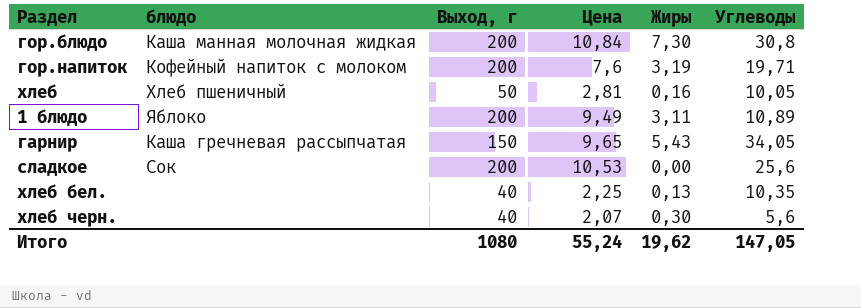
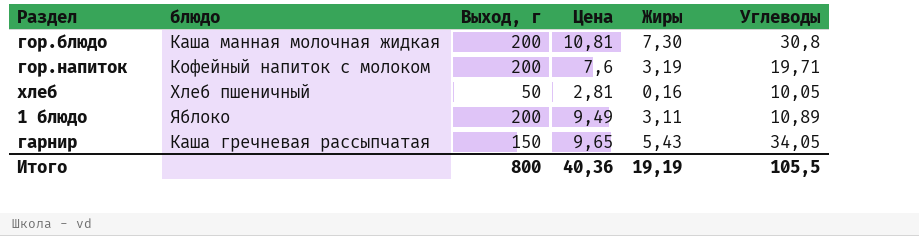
row сладкое: Сок | 200 | 10,53 | 0,00 | 25,6 -> none
row хлеб бел.: none | 40 | 2,25 | 0,13 | 10,35 -> none
row хлеб черн.: none | 40 | 2,07 | 0,30 | 5,6 -> none
гор.блюдо | Цена: 10,84 -> 10,81
Итого | Выход, г: 1080 -> 800
Итого | Цена: 55,24 -> 40,36
Итого | Жиры: 19,62 -> 19,19
Итого | Углеводы: 147,05 -> 105,5

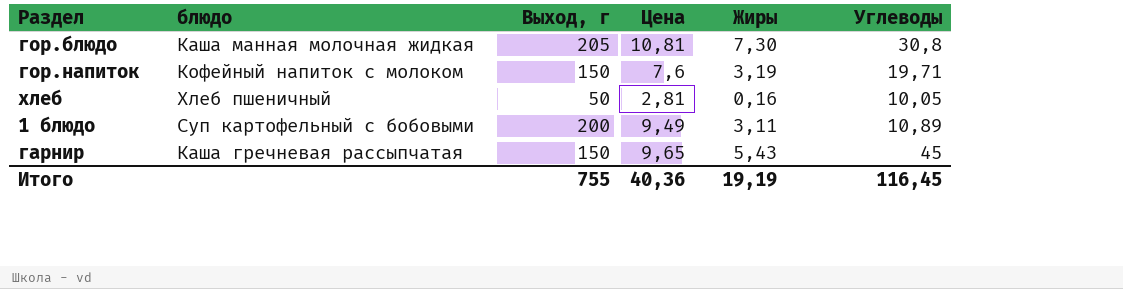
гор.блюдо | Выход, г: 200 -> 205
гор.напиток | Выход, г: 200 -> 150
1 блюдо | блюдо: Яблоко -> Суп картофельный с бобовыми
гарнир | Углеводы: 34,05 -> 45
Итого | Выход, г: 800 -> 755
Итого | Углеводы: 105,5 -> 116,45

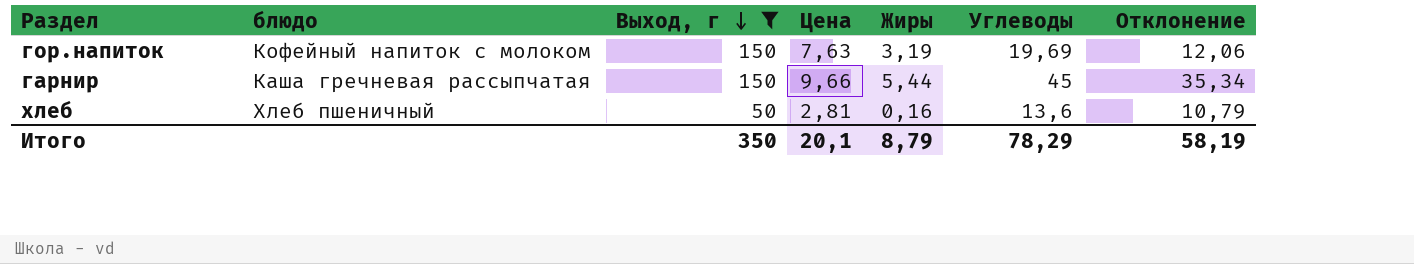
filter: none -> Выход, г <= 150
row order: none -> Выход, г descending
column Отклонение | formula: none -> [Углеводы] - [Цена]
гор.напиток | Цена: 7,6 -> 7,63
гор.напиток | Углеводы: 19,71 -> 19,69
гарнир | Цена: 9,65 -> 9,66
гарнир | Жиры: 5,43 -> 5,44
хлеб | Углеводы: 10,05 -> 13,6
Итого | Выход, г: 755 -> 350
Итого | Цена: 40,36 -> 20,1
Итого | Жиры: 19,19 -> 8,79
Итого | Углеводы: 116,45 -> 78,29

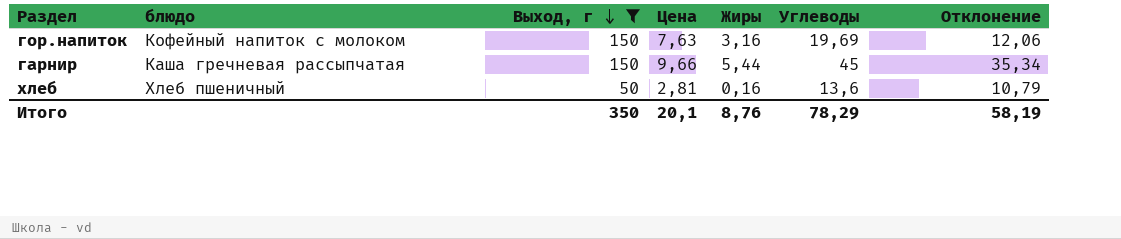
гор.напиток | Жиры: 3,19 -> 3,16
Итого | Жиры: 8,79 -> 8,76

